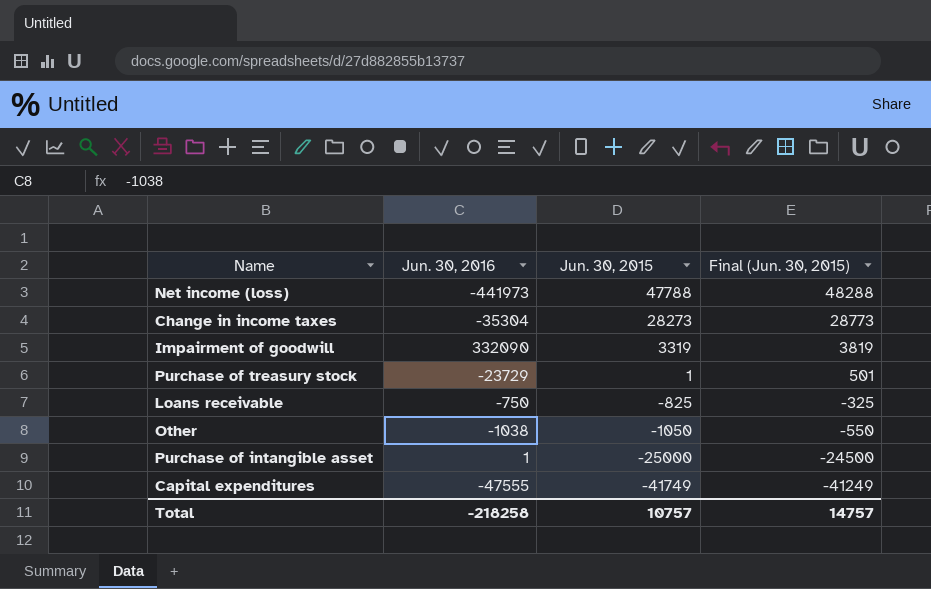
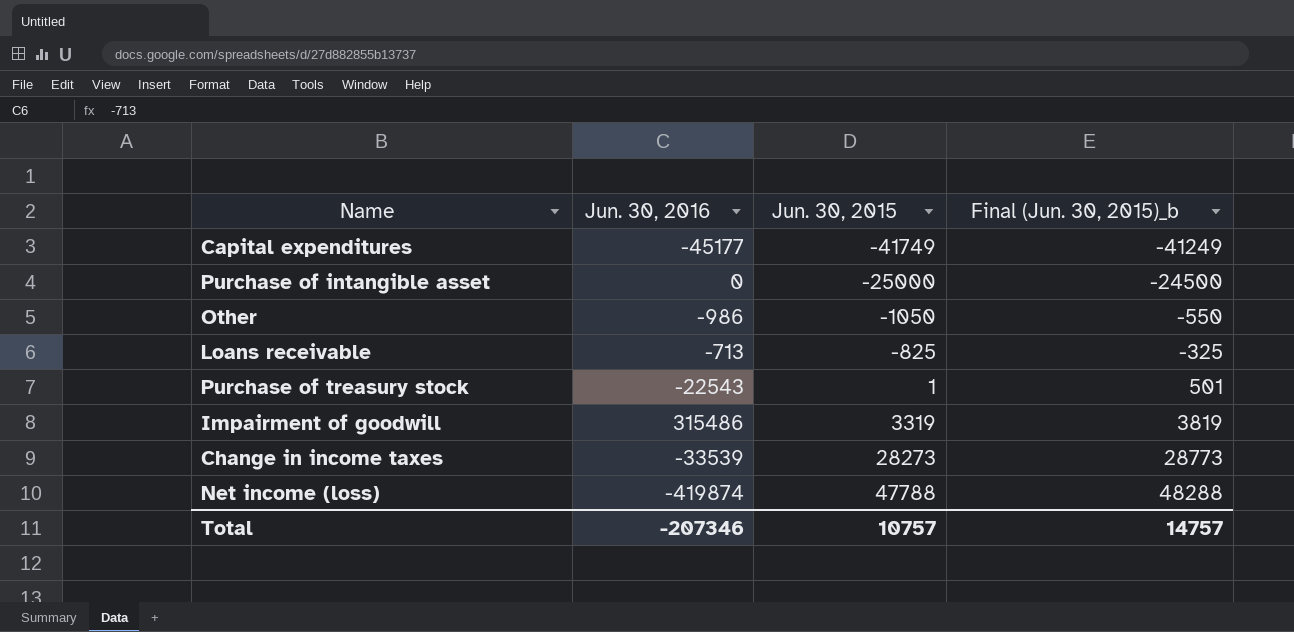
row order: Jun. 30, 2015 descending -> Jun. 30, 2015 ascending
column name: Final (Jun. 30, 2015) -> Final (Jun. 30, 2015)_b
Capital expenditures | Jun. 30, 2016: -47555 -> -45177
Purchase of intangible asset | Jun. 30, 2016: 1 -> 0
Other | Jun. 30, 2016: -1038 -> -986
Loans receivable | Jun. 30, 2016: -750 -> -713
Purchase of treasury stock | Jun. 30, 2016: -23729 -> -22543
Impairment of goodwill | Jun. 30, 2016: 332090 -> 315486
Change in income taxes | Jun. 30, 2016: -35304 -> -33539
Net income (loss) | Jun. 30, 2016: -441973 -> -419874
Total | Jun. 30, 2016: -218258 -> -207346

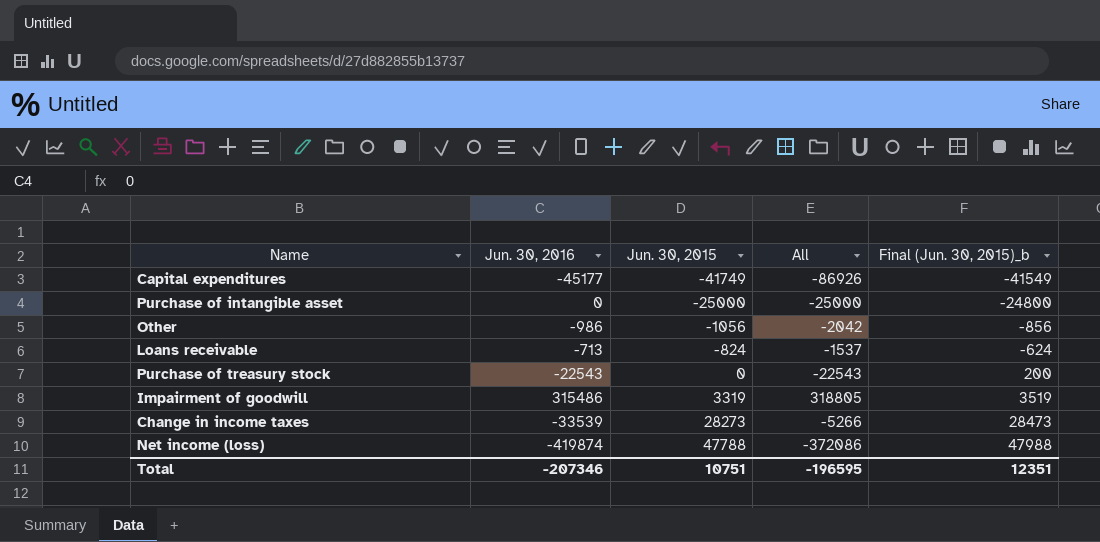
column All | formula: none -> [Jun. 30, 2016] + [Jun. 30, 2015]
column Final (Jun. 30, 2015)_b | formula: [Jun. 30, 2015] + 500 -> [Jun. 30, 2015] + 200
Other | Jun. 30, 2015: -1050 -> -1056
Loans receivable | Jun. 30, 2015: -825 -> -824
Purchase of treasury stock | Jun. 30, 2015: 1 -> 0
Total | Jun. 30, 2015: 10757 -> 10751
Total | Final (Jun. 30, 2015)_b: 14757 -> 12351

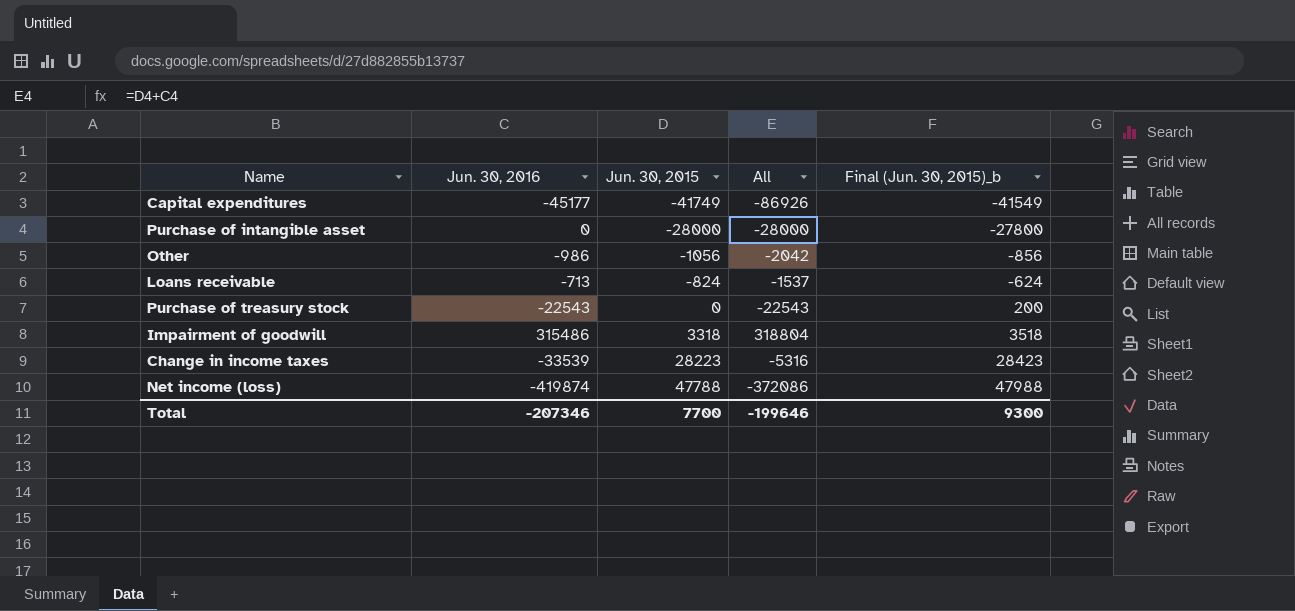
Purchase of intangible asset | Jun. 30, 2015: -25000 -> -28000
Purchase of intangible asset | All: -25000 -> -28000
Purchase of intangible asset | Final (Jun. 30, 2015)_b: -24800 -> -27800
Impairment of goodwill | Jun. 30, 2015: 3319 -> 3318
Impairment of goodwill | All: 318805 -> 318804
Impairment of goodwill | Final (Jun. 30, 2015)_b: 3519 -> 3518
Change in income taxes | Jun. 30, 2015: 28273 -> 28223
Change in income taxes | All: -5266 -> -5316
Change in income taxes | Final (Jun. 30, 2015)_b: 28473 -> 28423
Total | Jun. 30, 2015: 10751 -> 7700
Total | All: -196595 -> -199646
Total | Final (Jun. 30, 2015)_b: 12351 -> 9300

